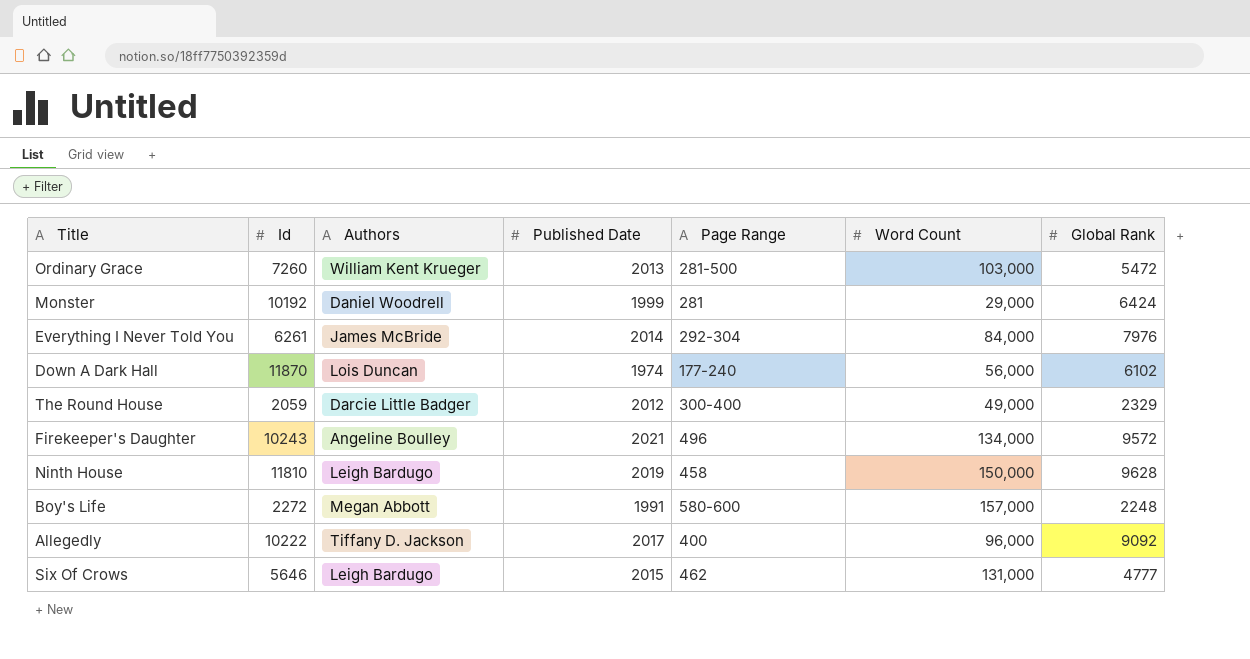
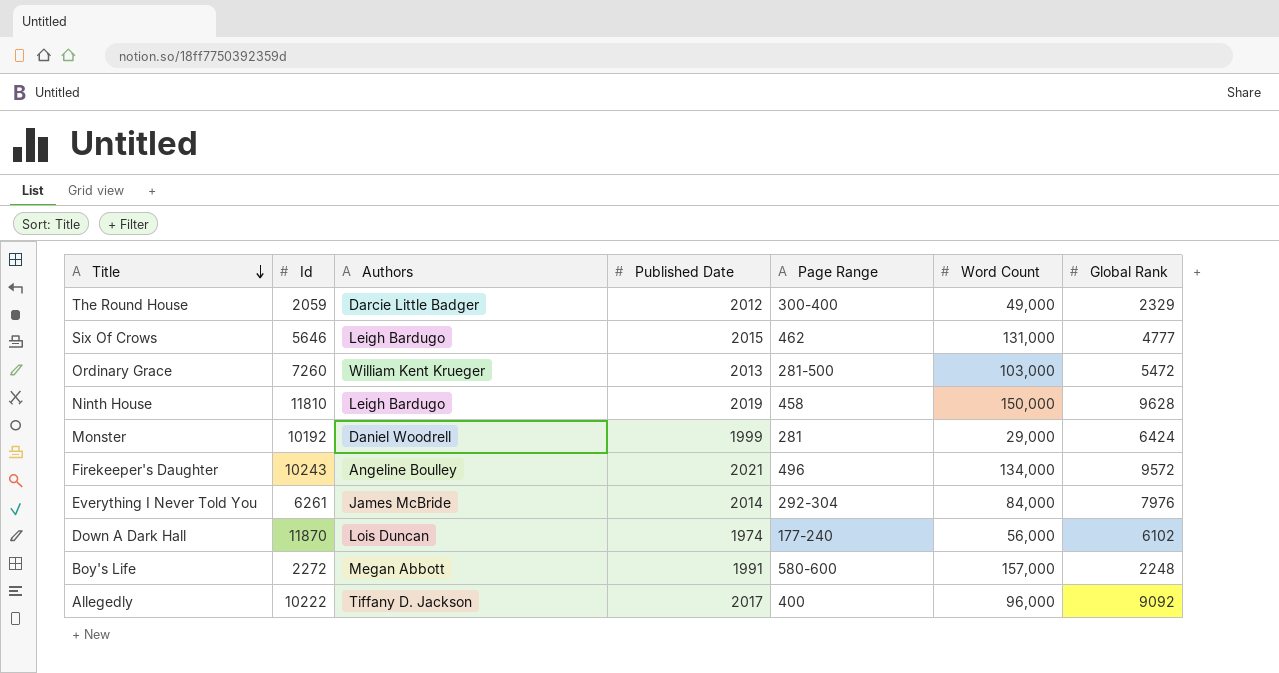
row order: none -> Title descending

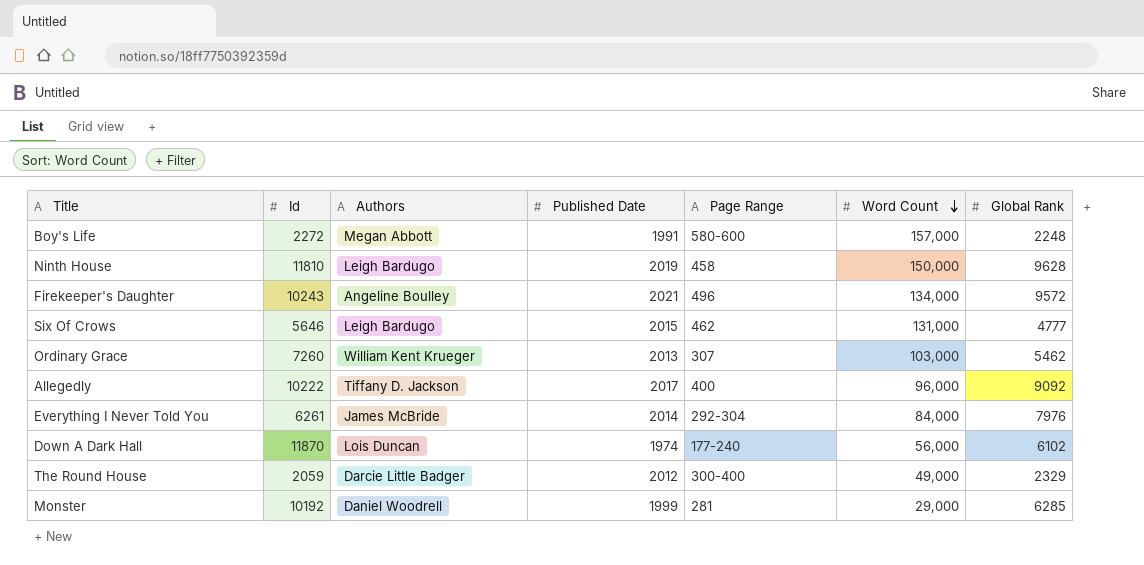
row order: Title descending -> Word Count descending
Ordinary Grace | Page Range: 281-500 -> 307
Ordinary Grace | Global Rank: 5472 -> 5462
Monster | Global Rank: 6424 -> 6285

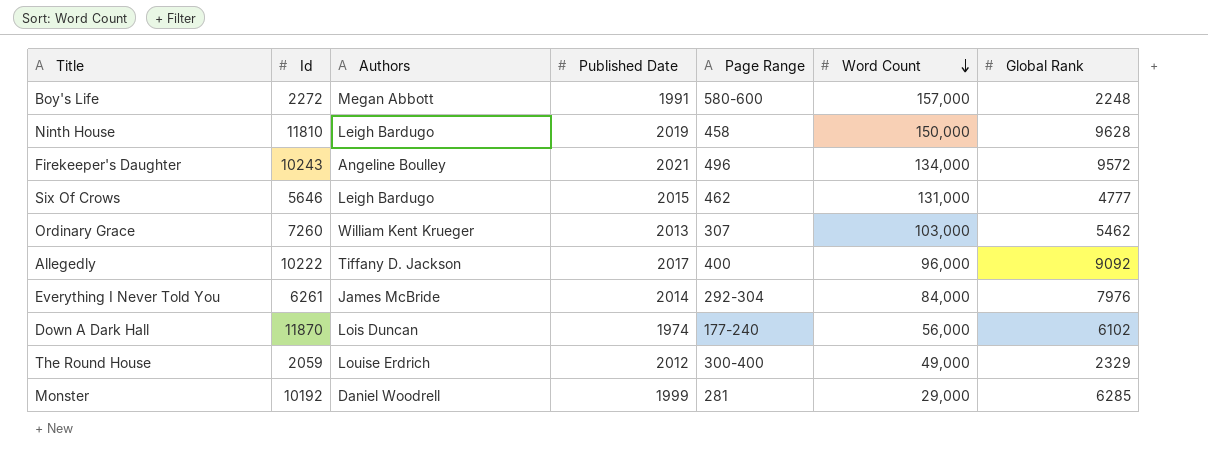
The Round House | Authors: Darcie Little Badger -> Louise Erdrich

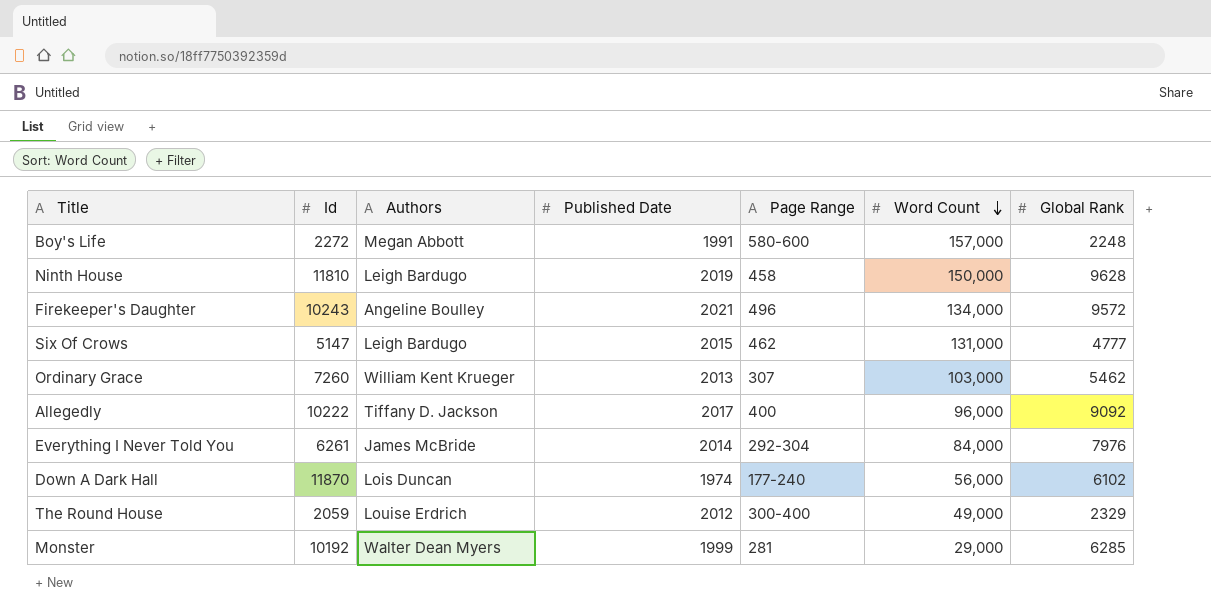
Six Of Crows | Id: 5646 -> 5147
Monster | Authors: Daniel Woodrell -> Walter Dean Myers

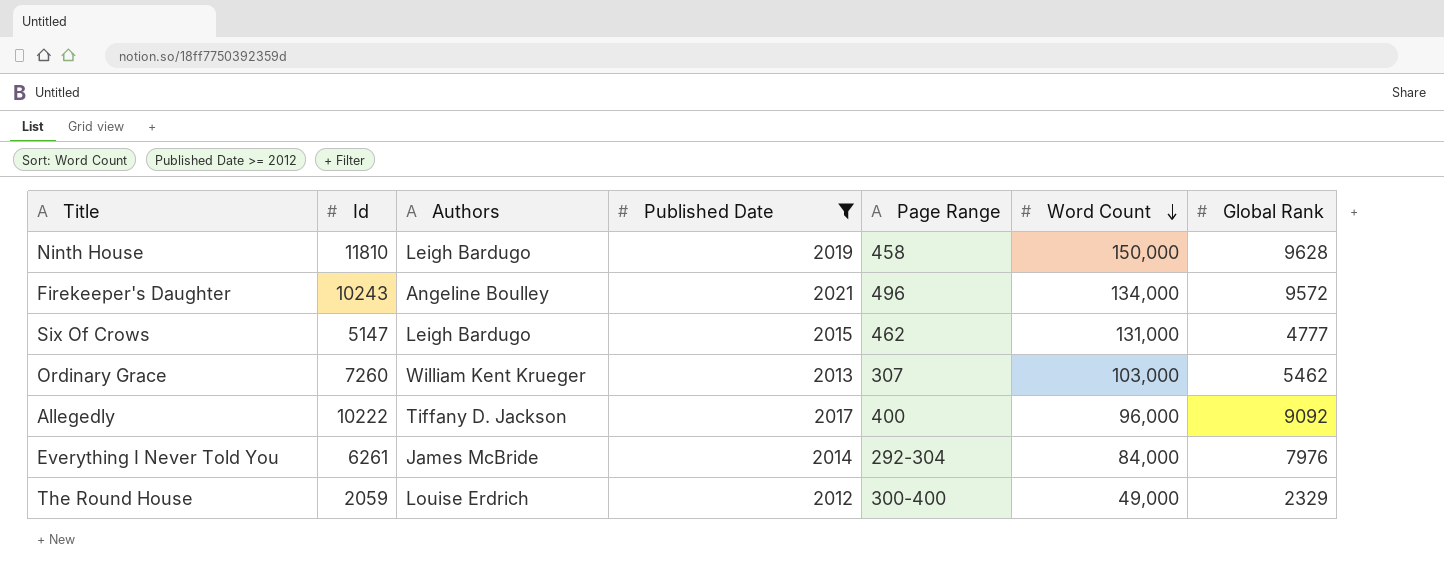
filter: none -> Published Date >= 2012

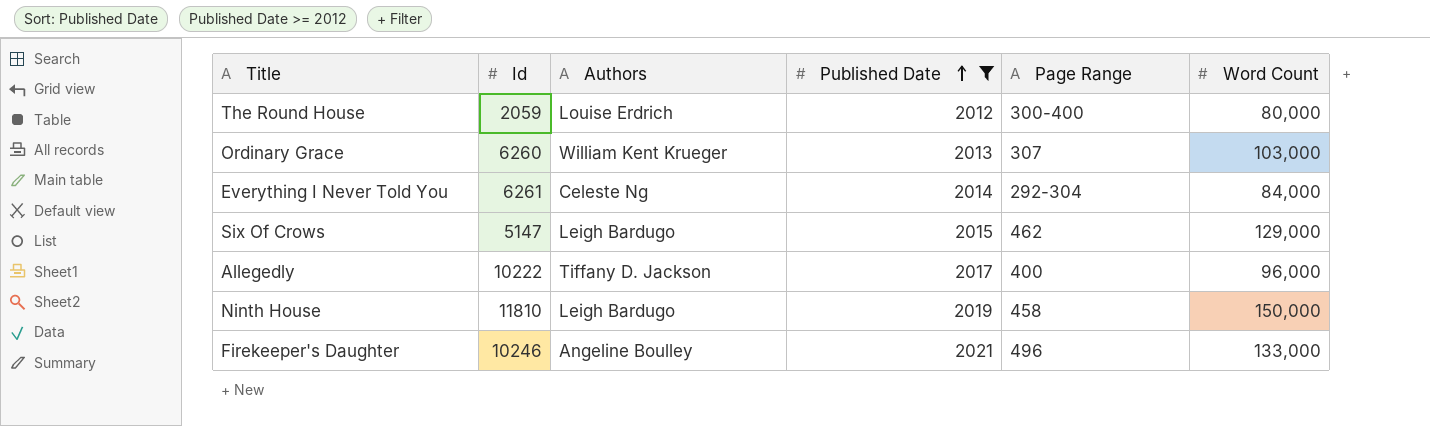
row order: Word Count descending -> Published Date ascending
column Global Rank | position: 7 -> none
The Round House | Word Count: 49,000 -> 80,000
Ordinary Grace | Id: 7260 -> 6260
Everything I Never Told You | Authors: James McBride -> Celeste Ng
Six Of Crows | Word Count: 131,000 -> 129,000
Firekeeper's Daughter | Id: 10243 -> 10246
Firekeeper's Daughter | Word Count: 134,000 -> 133,000

